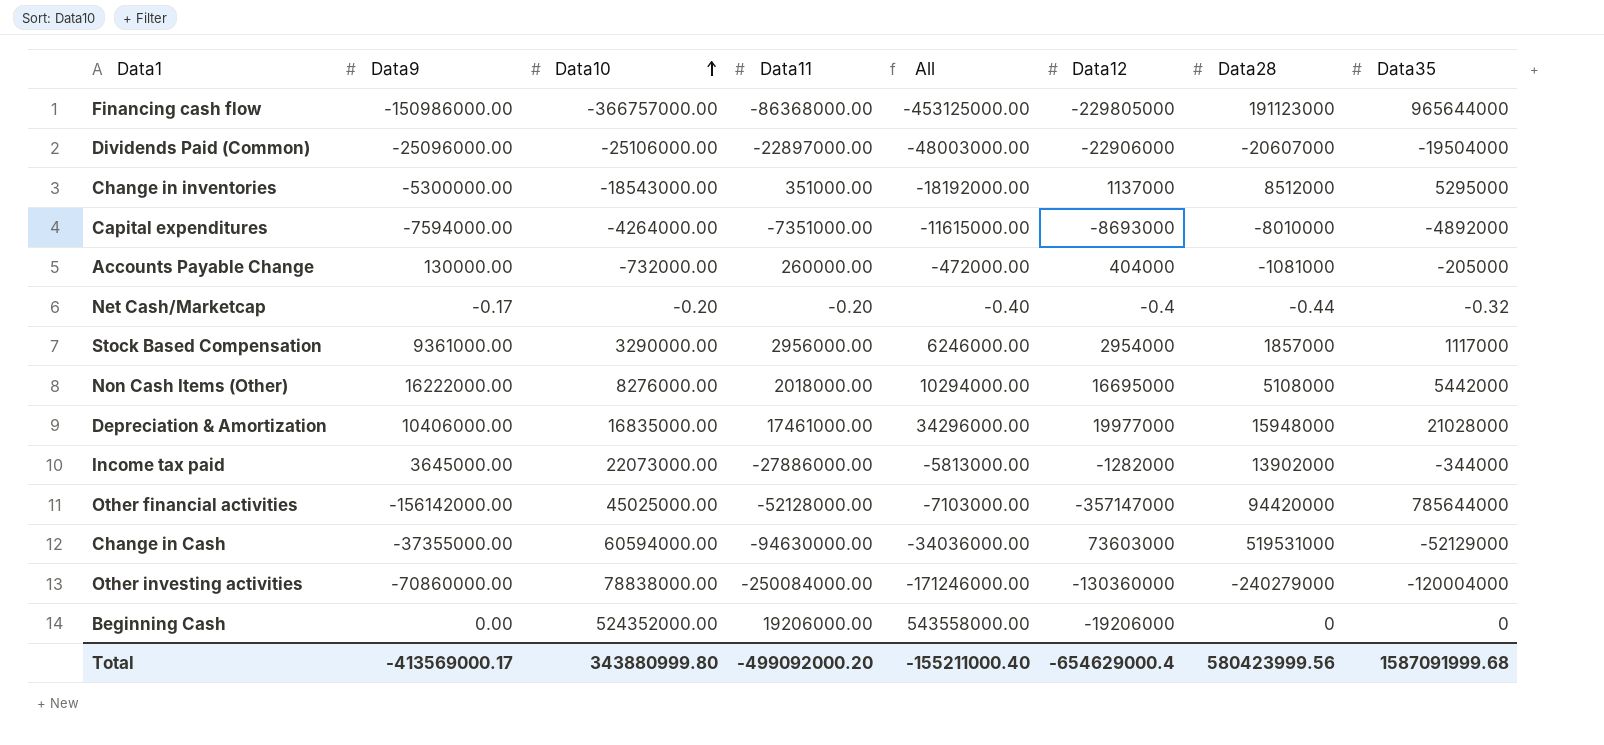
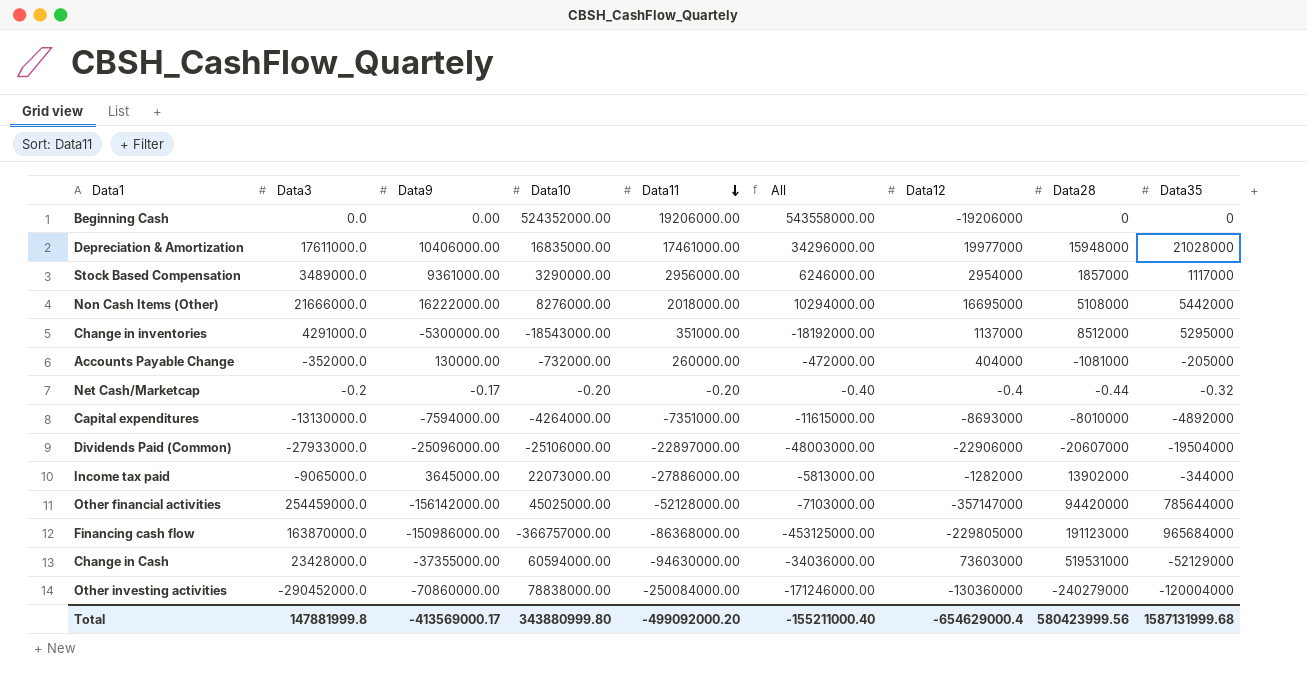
row order: Data10 ascending -> Data11 descending
column Data3 | position: none -> 2
Financing cash flow | Data35: 965644000 -> 965684000
Total | Data35: 1587091999.68 -> 1587131999.68

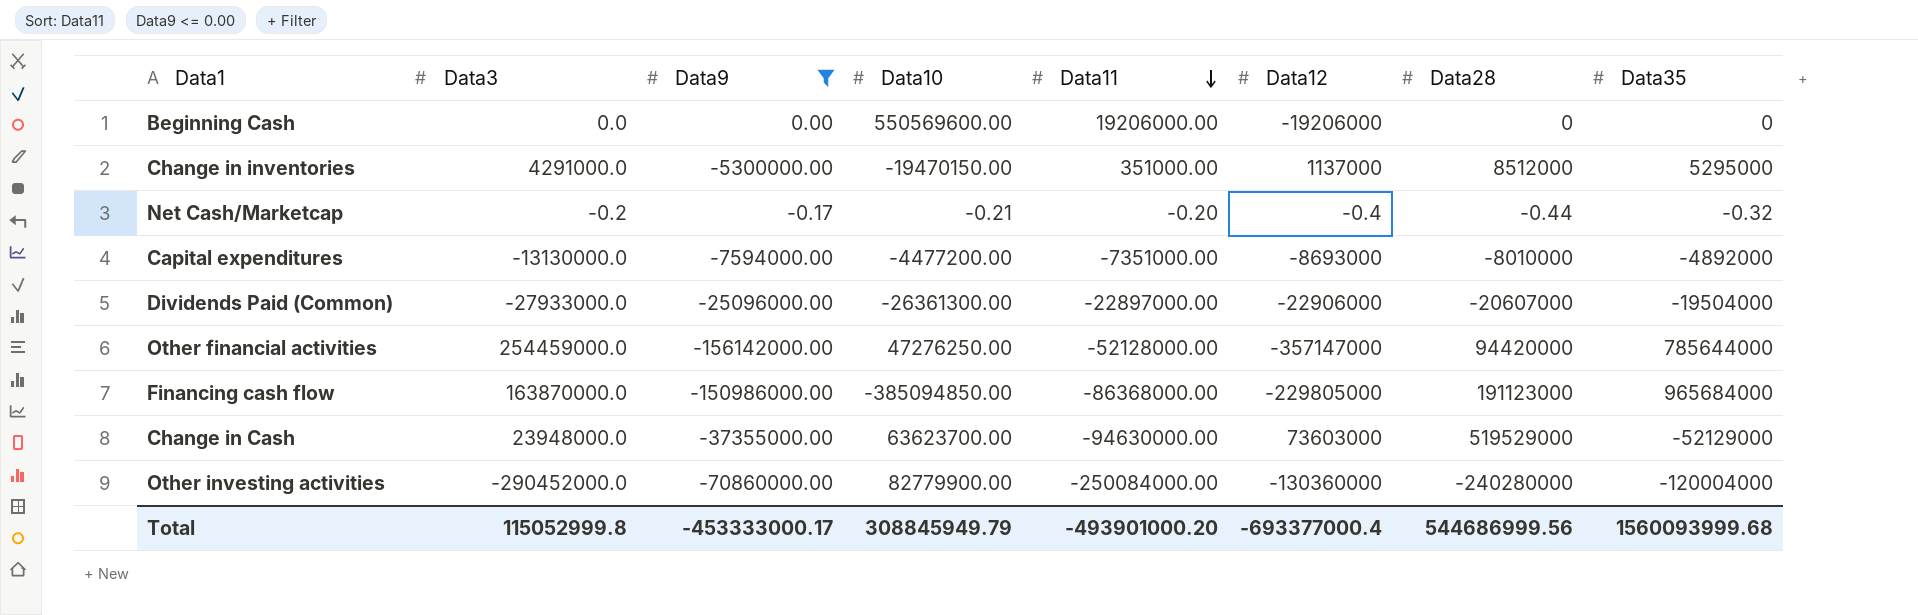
filter: none -> Data9 <= 0.00
column All | formula: [Data10] + [Data11] -> none
Beginning Cash | Data10: 524352000.00 -> 550569600.00
Change in inventories | Data10: -18543000.00 -> -19470150.00
Net Cash/Marketcap | Data10: -0.20 -> -0.21
Capital expenditures | Data10: -4264000.00 -> -4477200.00
Dividends Paid (Common) | Data10: -25106000.00 -> -26361300.00
Other financial activities | Data10: 45025000.00 -> 47276250.00
Financing cash flow | Data10: -366757000.00 -> -385094850.00
Change in Cash | Data3: 23428000.0 -> 23948000.0
Change in Cash | Data10: 60594000.00 -> 63623700.00
Change in Cash | Data28: 519531000 -> 519529000
Other investing activities | Data10: 78838000.00 -> 82779900.00
Other investing activities | Data28: -240279000 -> -240280000
Total | Data3: 147881999.8 -> 115052999.8
Total | Data9: -413569000.17 -> -453333000.17
Total | Data10: 343880999.80 -> 308845949.79
Total | Data11: -499092000.20 -> -493901000.20
Total | Data12: -654629000.4 -> -693377000.4
Total | Data28: 580423999.56 -> 544686999.56
Total | Data35: 1587131999.68 -> 1560093999.68

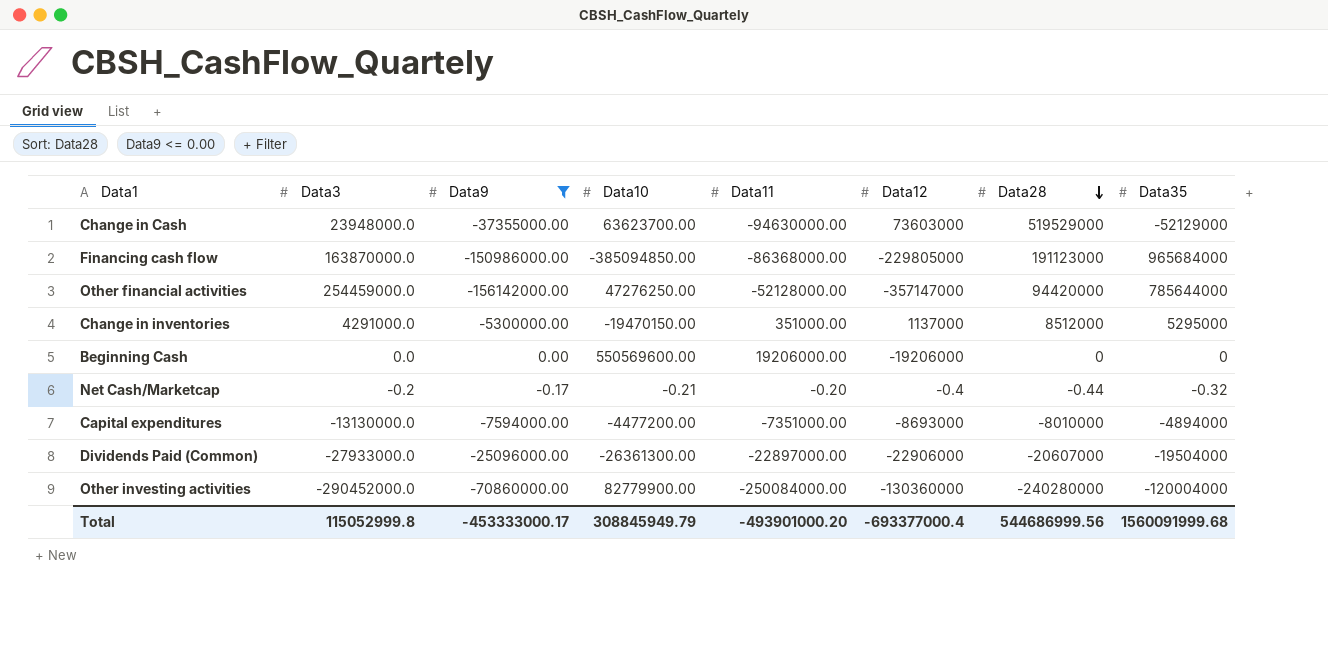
row order: Data11 descending -> Data28 descending
Capital expenditures | Data35: -4892000 -> -4894000
Total | Data35: 1560093999.68 -> 1560091999.68

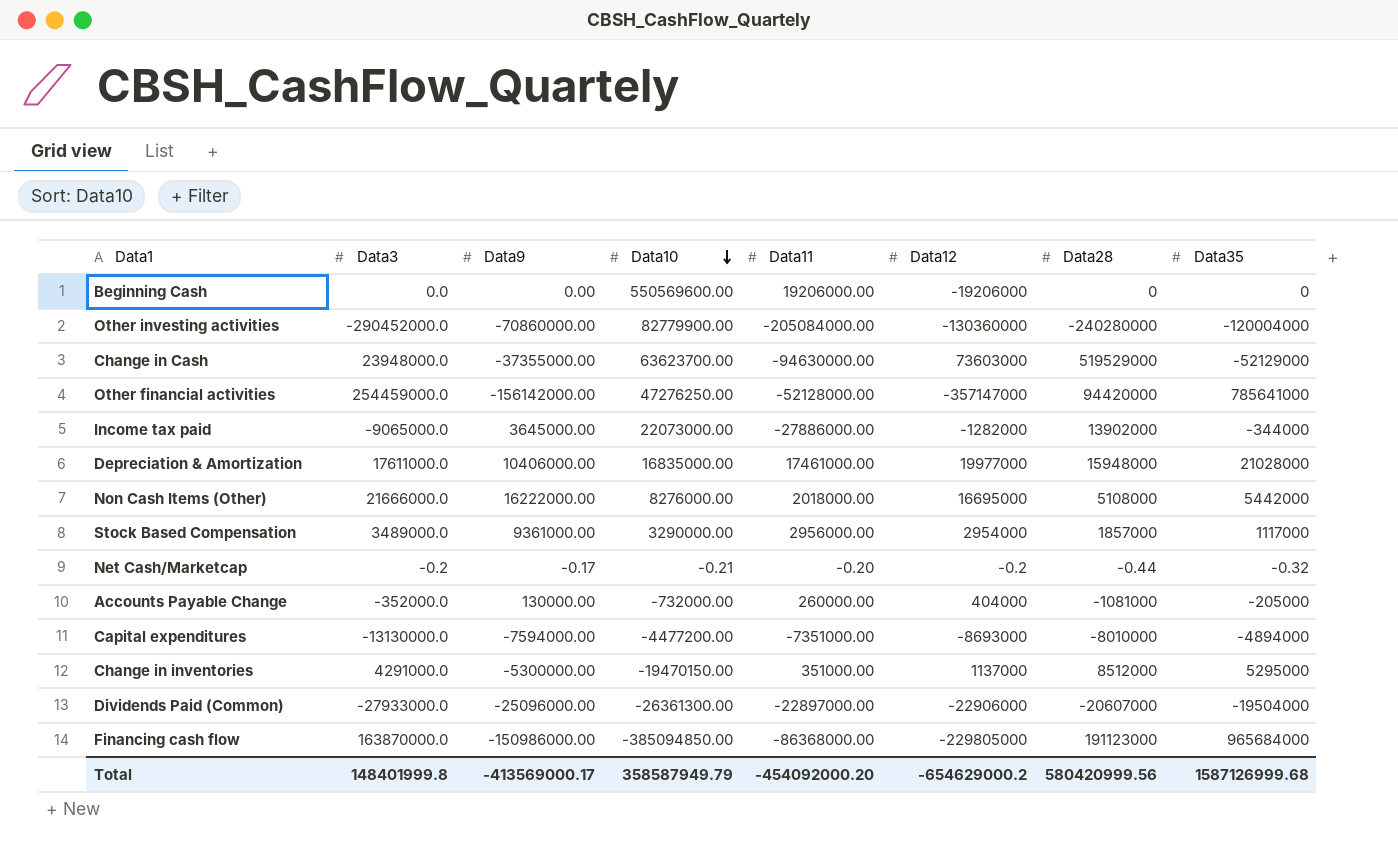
filter: Data9 <= 0.00 -> none
row order: Data28 descending -> Data10 descending
Other investing activities | Data11: -250084000.00 -> -205084000.00
Other financial activities | Data35: 785644000 -> 785641000
Net Cash/Marketcap | Data12: -0.4 -> -0.2
Total | Data3: 115052999.8 -> 148401999.8
Total | Data9: -453333000.17 -> -413569000.17
Total | Data10: 308845949.79 -> 358587949.79
Total | Data11: -493901000.20 -> -454092000.20
Total | Data12: -693377000.4 -> -654629000.2
Total | Data28: 544686999.56 -> 580420999.56
Total | Data35: 1560091999.68 -> 1587126999.68

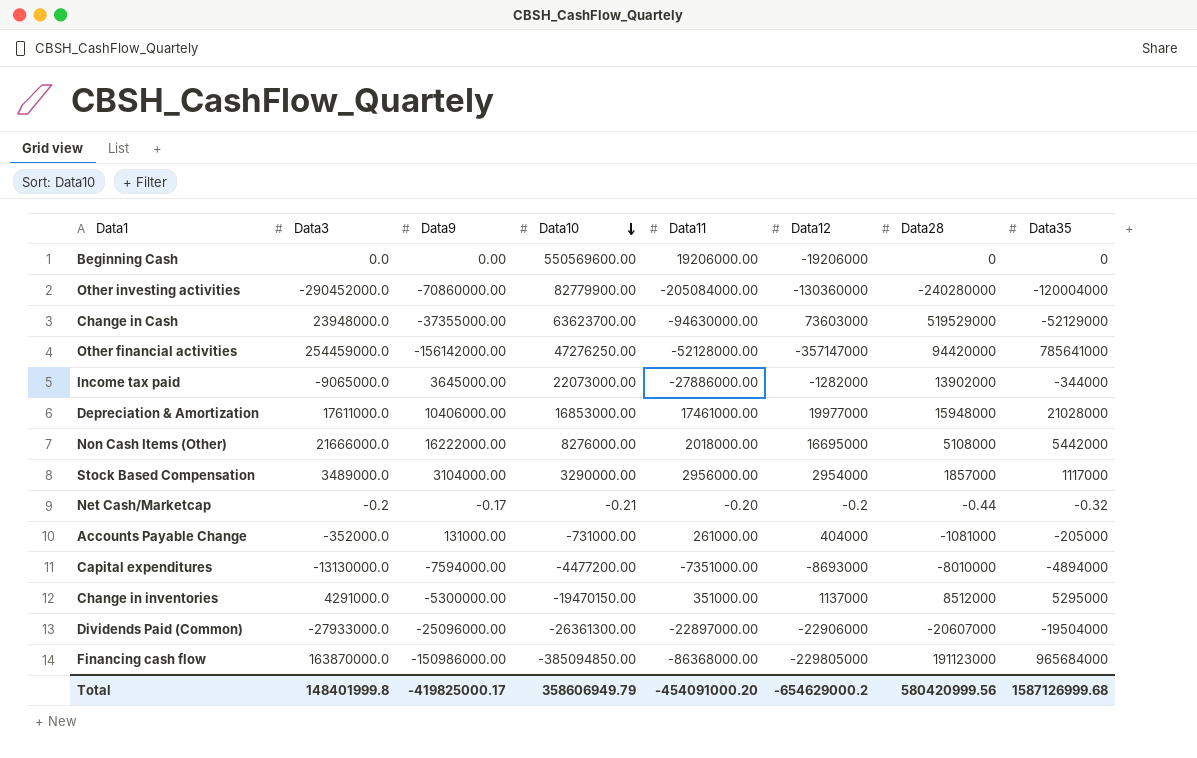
Depreciation & Amortization | Data10: 16835000.00 -> 16853000.00
Stock Based Compensation | Data9: 9361000.00 -> 3104000.00
Accounts Payable Change | Data9: 130000.00 -> 131000.00
Accounts Payable Change | Data10: -732000.00 -> -731000.00
Accounts Payable Change | Data11: 260000.00 -> 261000.00
Total | Data9: -413569000.17 -> -419825000.17
Total | Data10: 358587949.79 -> 358606949.79
Total | Data11: -454092000.20 -> -454091000.20

